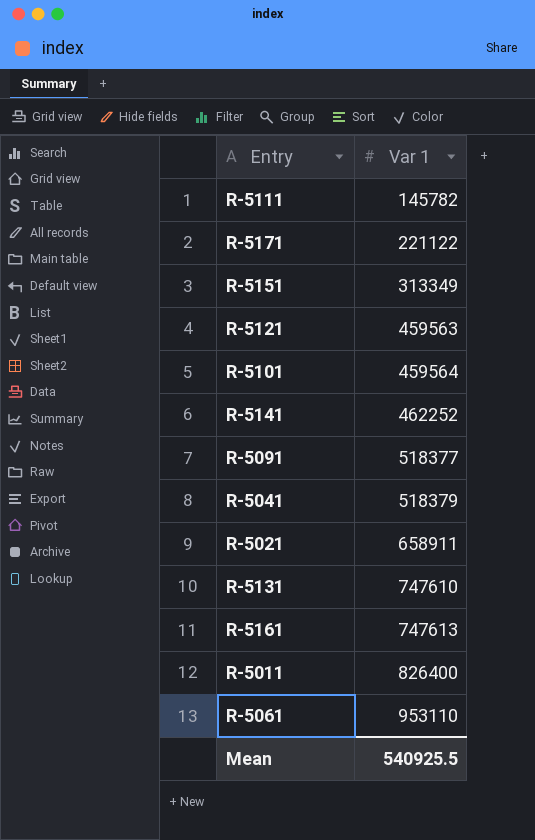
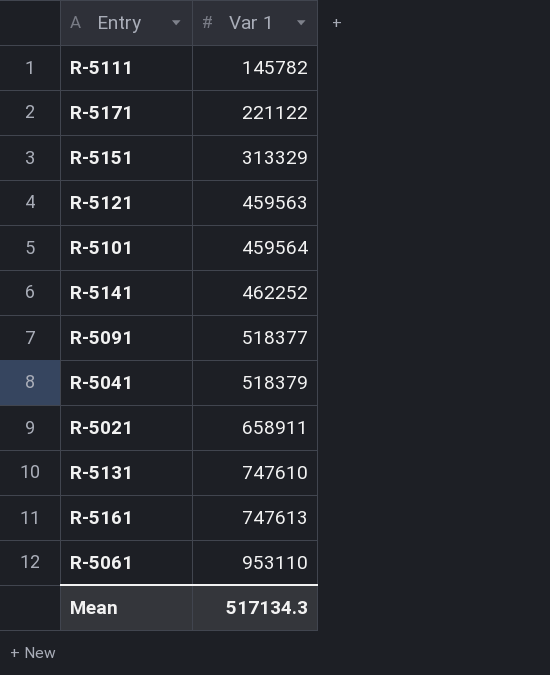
row R-5011: 826400 -> none
R-5151 | Var 1: 313349 -> 313329
Mean | Var 1: 540925.5 -> 517134.3

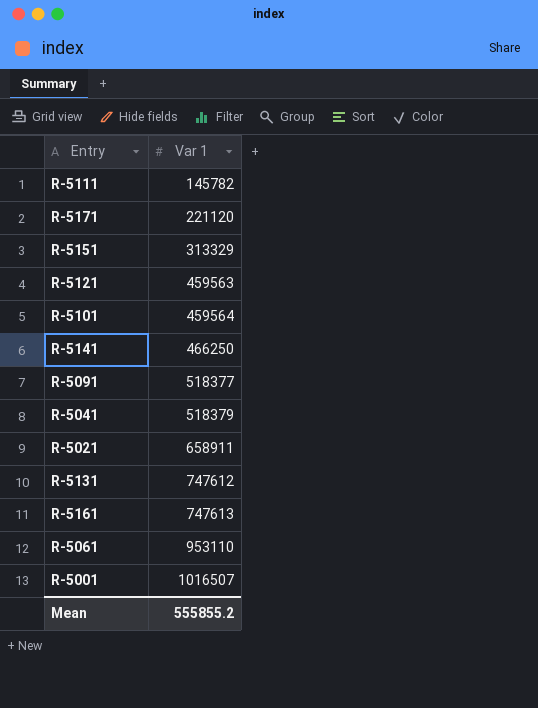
R-5171 | Var 1: 221122 -> 221120
R-5141 | Var 1: 462252 -> 466250
R-5131 | Var 1: 747610 -> 747612
row R-5001: none -> 1016507
Mean | Var 1: 517134.3 -> 555855.2

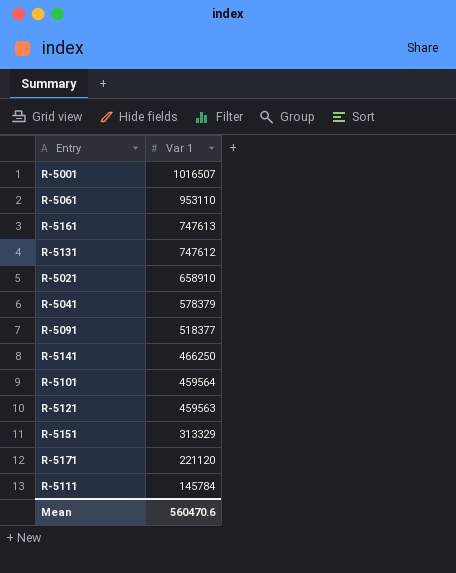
row order: Var 1 ascending -> Var 1 descending
R-5021 | Var 1: 658911 -> 658910
R-5041 | Var 1: 518379 -> 578379
R-5111 | Var 1: 145782 -> 145784
Mean | Var 1: 555855.2 -> 560470.6

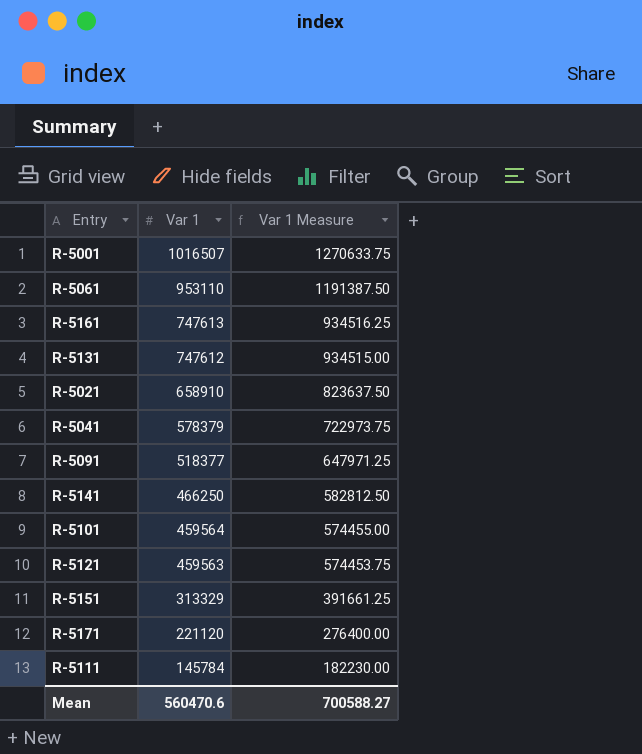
column Var 1 Measure | formula: none -> [Var 1] * 1.25

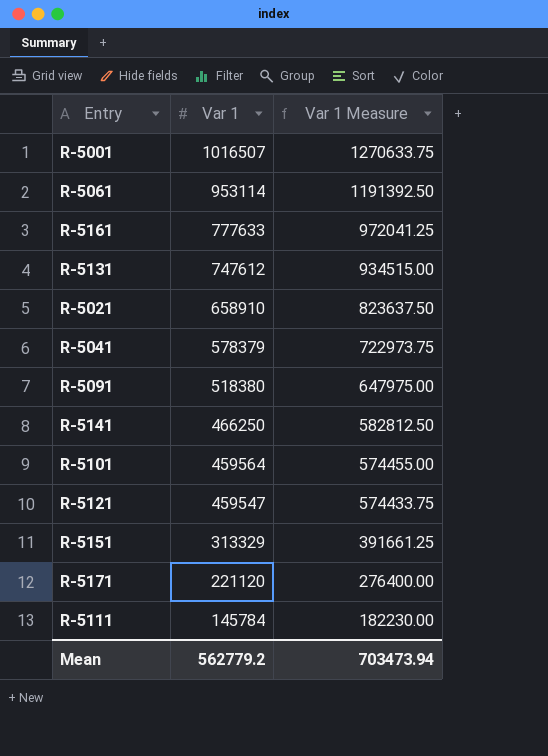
R-5061 | Var 1: 953110 -> 953114
R-5061 | Var 1 Measure: 1191387.50 -> 1191392.50
R-5161 | Var 1: 747613 -> 777633
R-5161 | Var 1 Measure: 934516.25 -> 972041.25
R-5091 | Var 1: 518377 -> 518380
R-5091 | Var 1 Measure: 647971.25 -> 647975.00
R-5121 | Var 1: 459563 -> 459547
R-5121 | Var 1 Measure: 574453.75 -> 574433.75
Mean | Var 1: 560470.6 -> 562779.2
Mean | Var 1 Measure: 700588.27 -> 703473.94

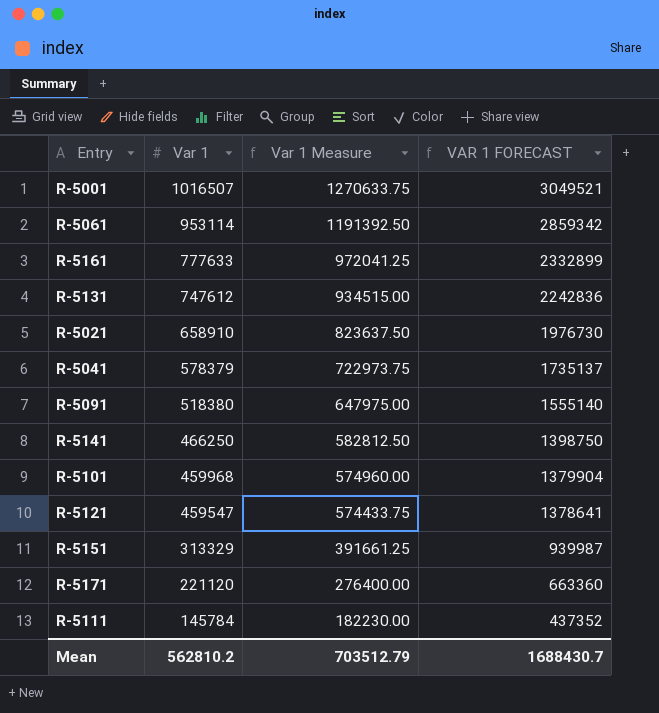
column VAR 1 FORECAST | formula: none -> [Var 1] * 3
R-5101 | Var 1: 459564 -> 459968
R-5101 | Var 1 Measure: 574455.00 -> 574960.00
Mean | Var 1: 562779.2 -> 562810.2
Mean | Var 1 Measure: 703473.94 -> 703512.79

